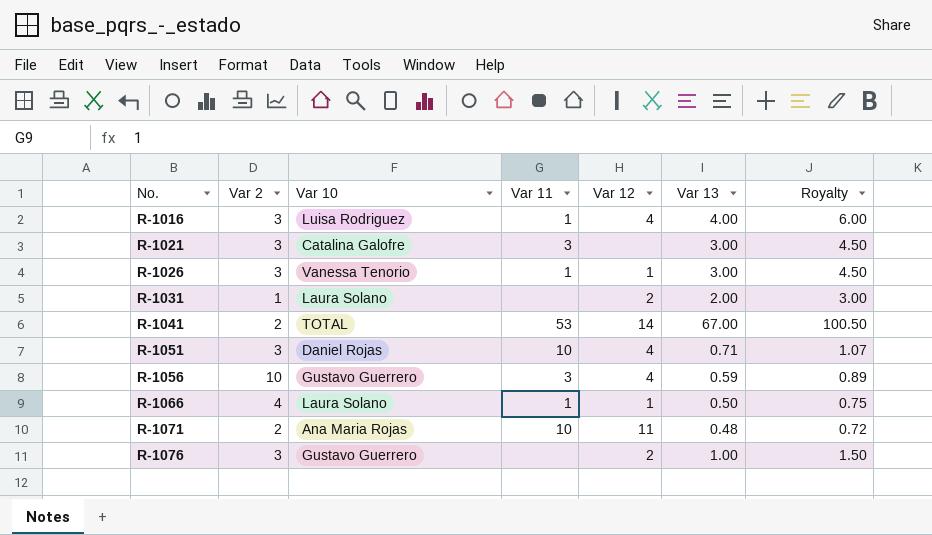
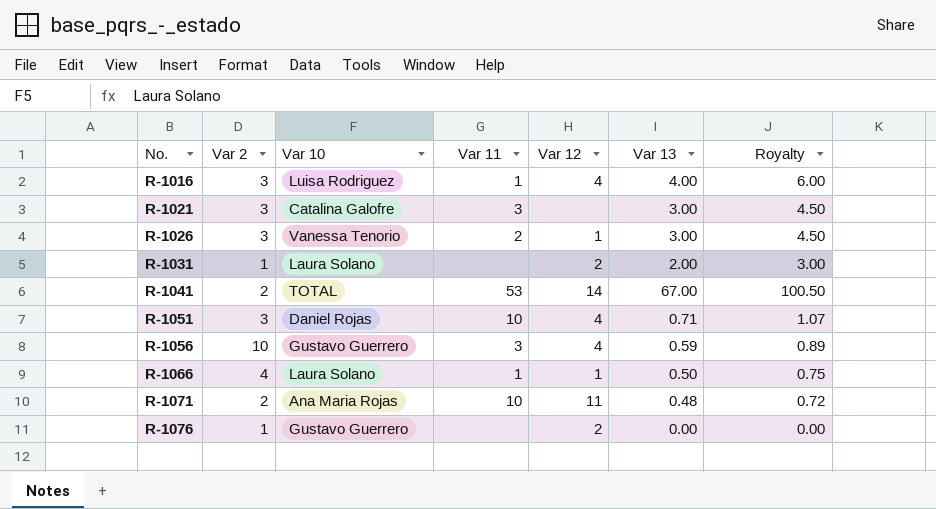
R-1026 | Var 11: 1 -> 2
R-1076 | Var 2: 3 -> 1
R-1076 | Var 13: 1.00 -> 0.00
R-1076 | Royalty: 1.50 -> 0.00

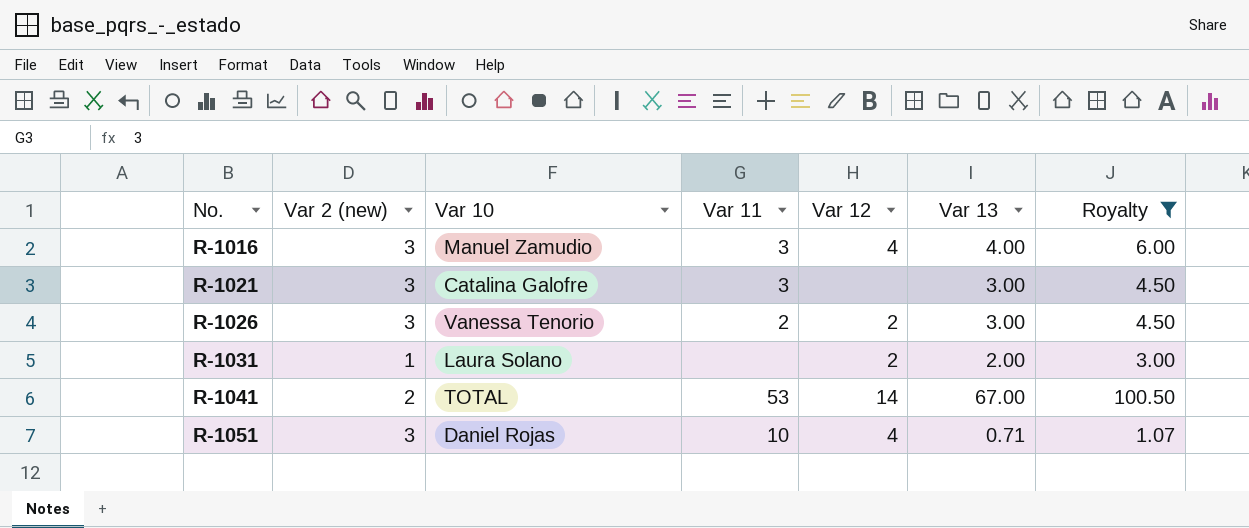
filter: none -> Royalty >= 1.07
column name: Var 2 -> Var 2 (new)
R-1016 | Var 10: Luisa Rodriguez -> Manuel Zamudio
R-1016 | Var 11: 1 -> 3
R-1026 | Var 12: 1 -> 2

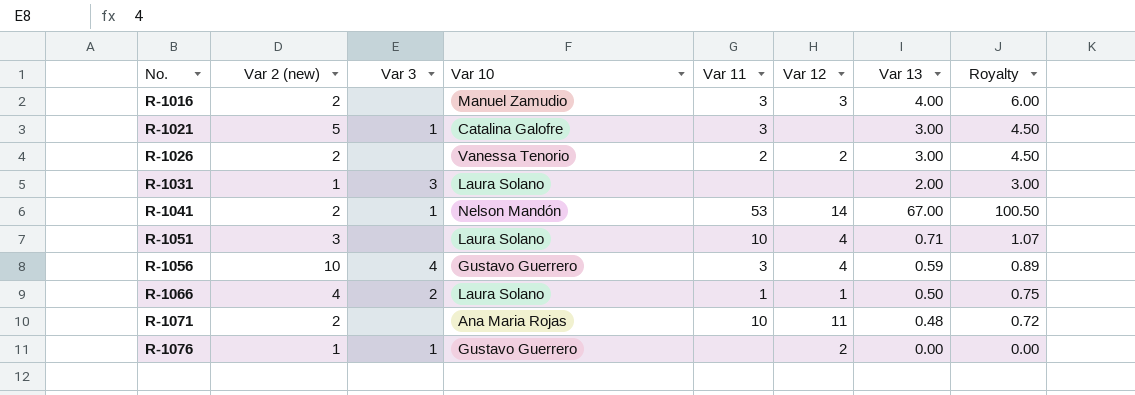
filter: Royalty >= 1.07 -> none
column Var 3 | position: none -> 3
R-1016 | Var 2 (new): 3 -> 2
R-1016 | Var 12: 4 -> 3
R-1021 | Var 2 (new): 3 -> 5
R-1026 | Var 2 (new): 3 -> 2
R-1031 | Var 12: 2 -> none
R-1041 | Var 10: TOTAL -> Nelson Mandón
R-1051 | Var 10: Daniel Rojas -> Laura Solano

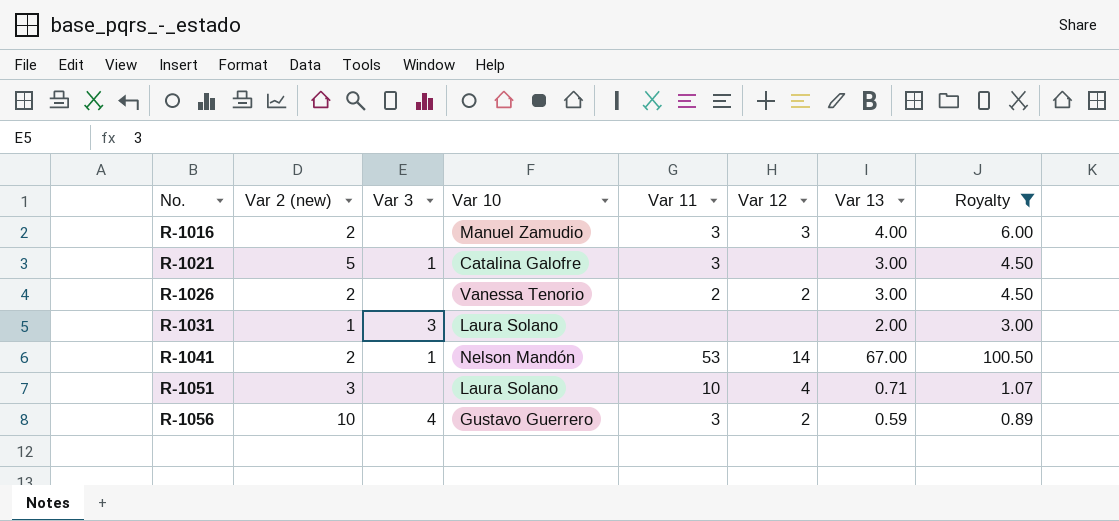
filter: none -> Royalty >= 0.89
R-1056 | Var 12: 4 -> 2

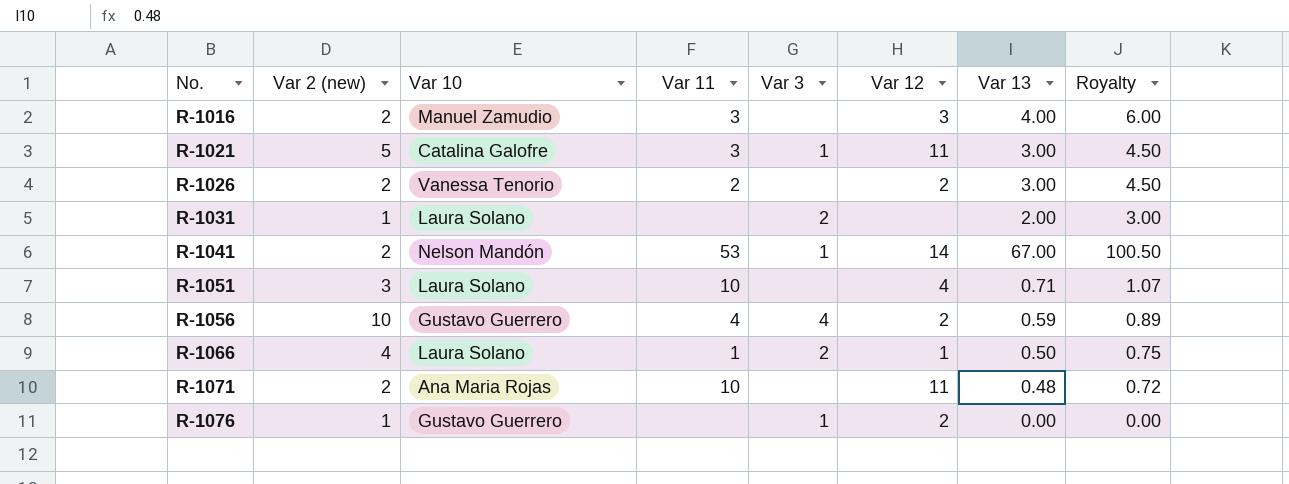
filter: Royalty >= 0.89 -> none
column Var 3 | position: 3 -> 5
R-1021 | Var 12: none -> 11
R-1031 | Var 3: 3 -> 2
R-1056 | Var 11: 3 -> 4

